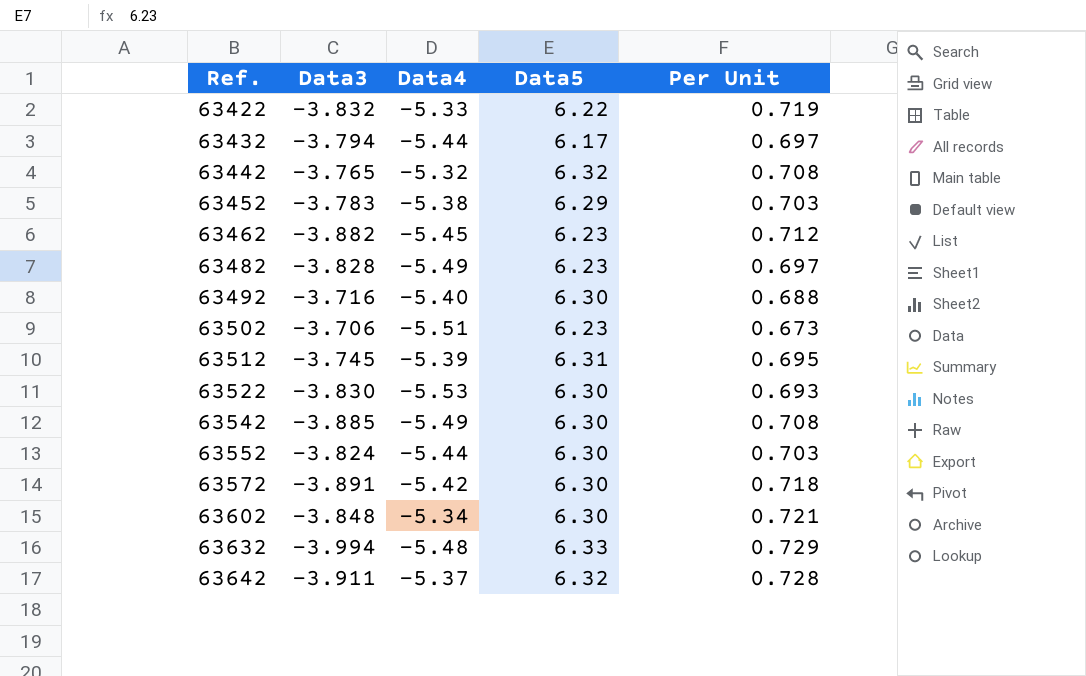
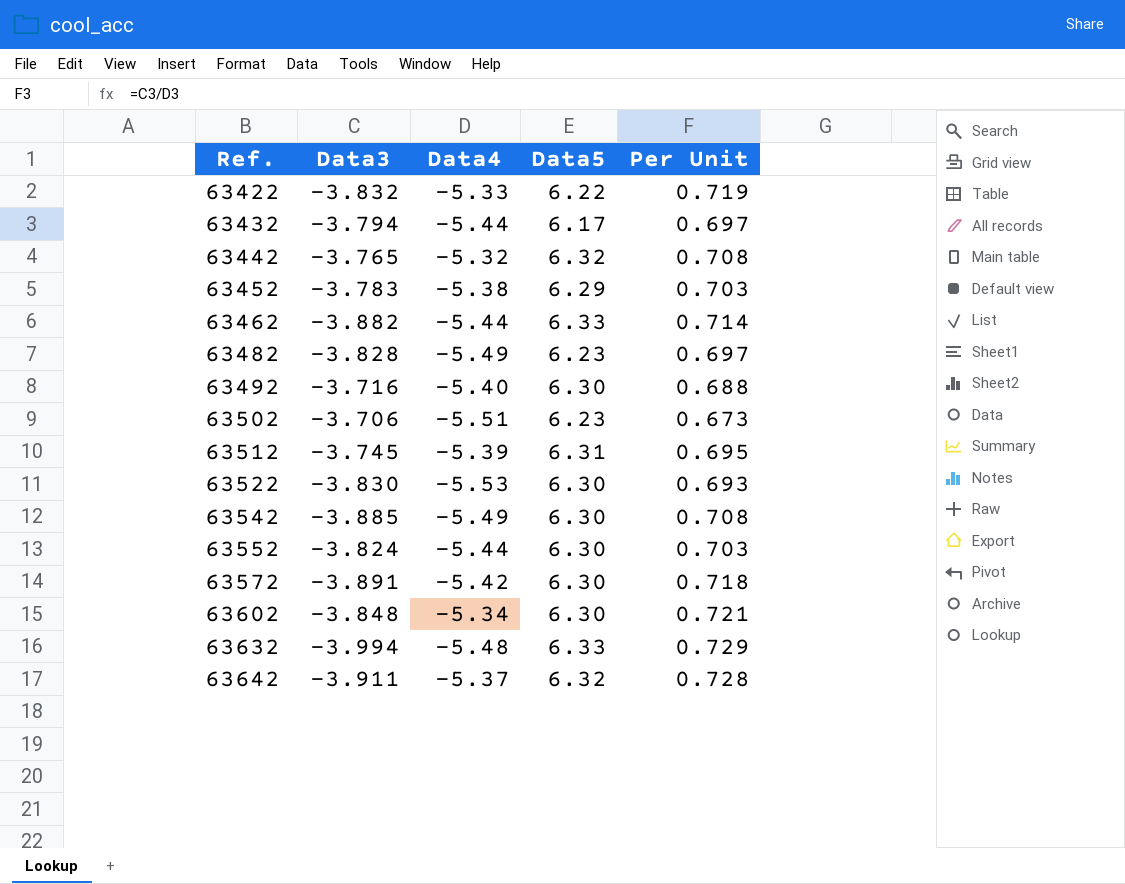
63462 | Data4: -5.45 -> -5.44
63462 | Data5: 6.23 -> 6.33
63462 | Per Unit: 0.712 -> 0.714

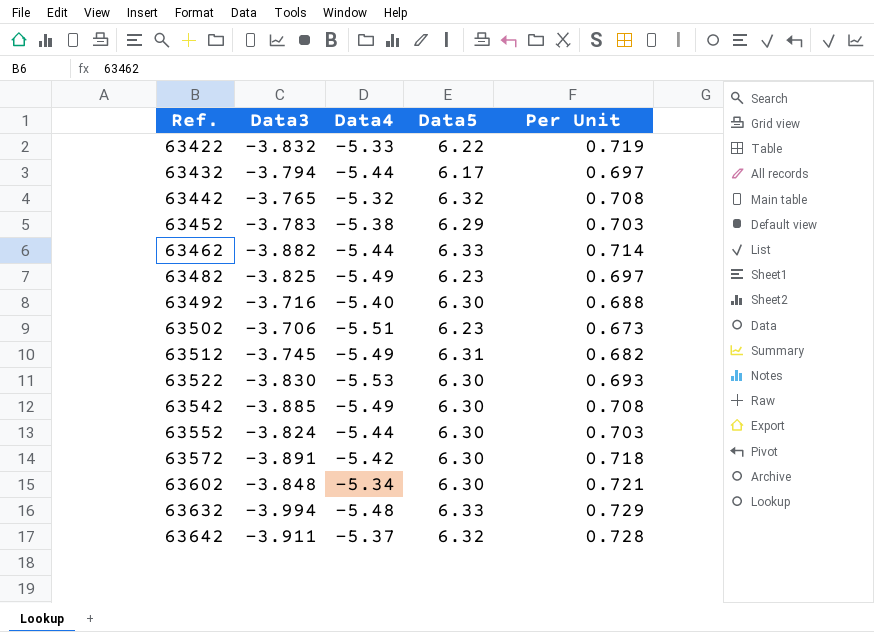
63482 | Data3: -3.828 -> -3.825
63512 | Data4: -5.39 -> -5.49
63512 | Per Unit: 0.695 -> 0.682

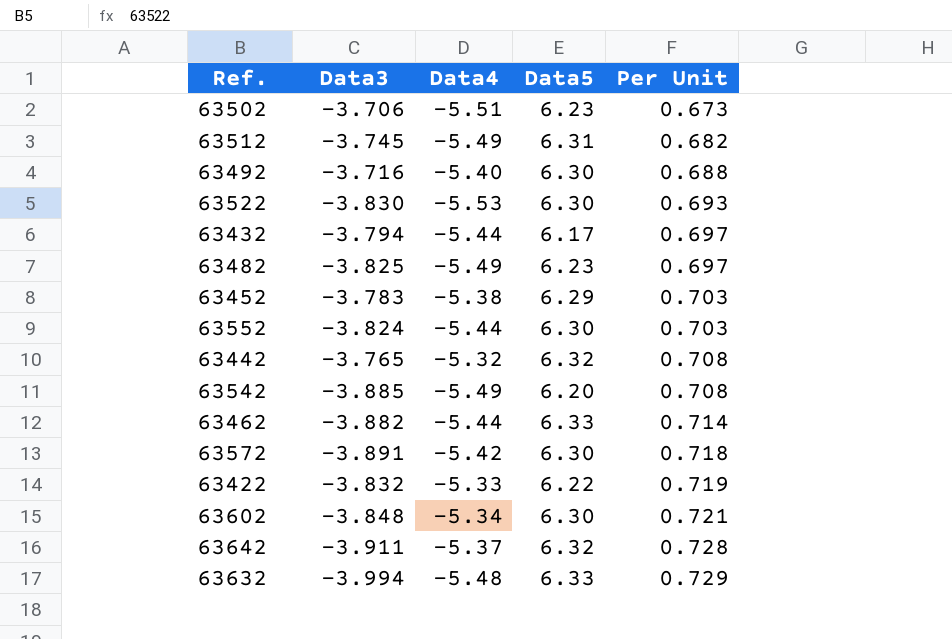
row order: Ref. ascending -> Per Unit ascending
63542 | Data5: 6.30 -> 6.20

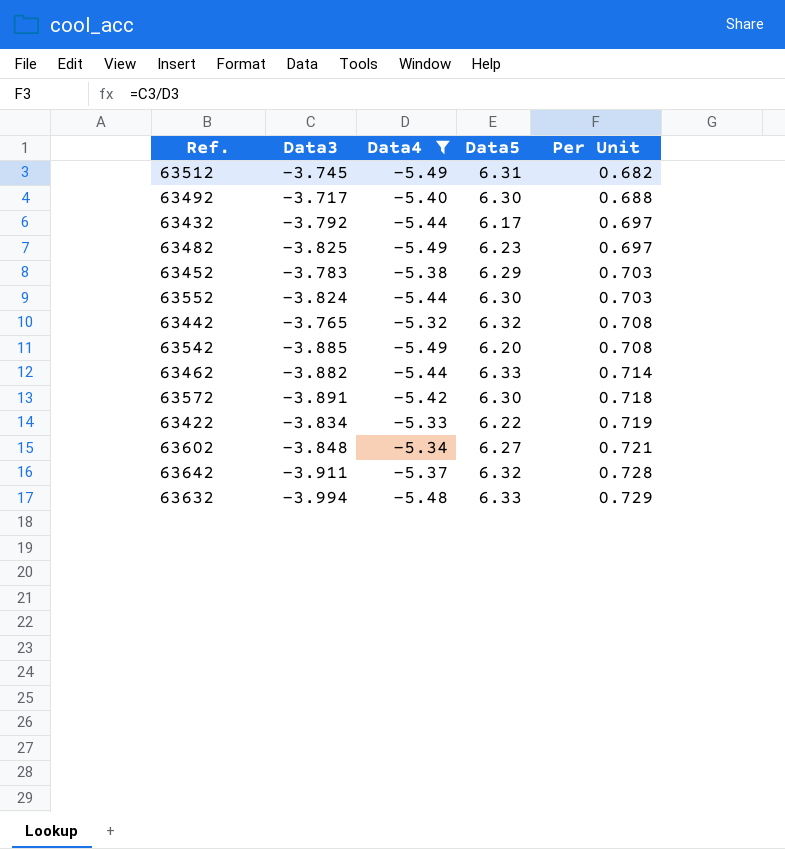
filter: none -> Data4 >= -5.49
63492 | Data3: -3.716 -> -3.717
63432 | Data3: -3.794 -> -3.792
63422 | Data3: -3.832 -> -3.834
63602 | Data5: 6.30 -> 6.27

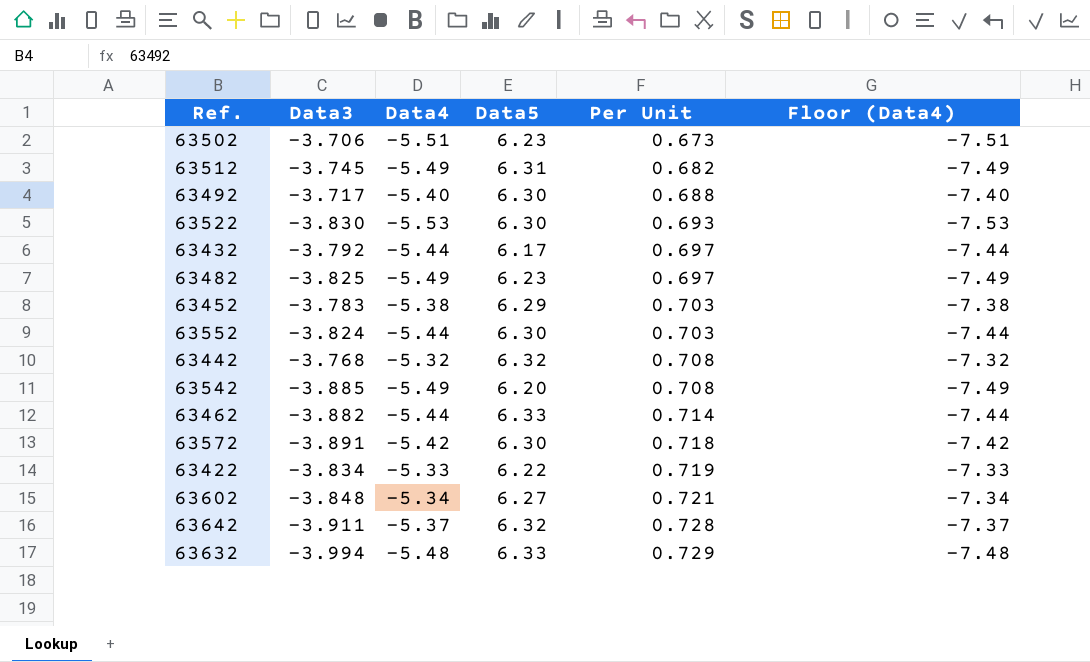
filter: Data4 >= -5.49 -> none
column Floor (Data4) | formula: none -> [Data4] - 2
63442 | Data3: -3.765 -> -3.768

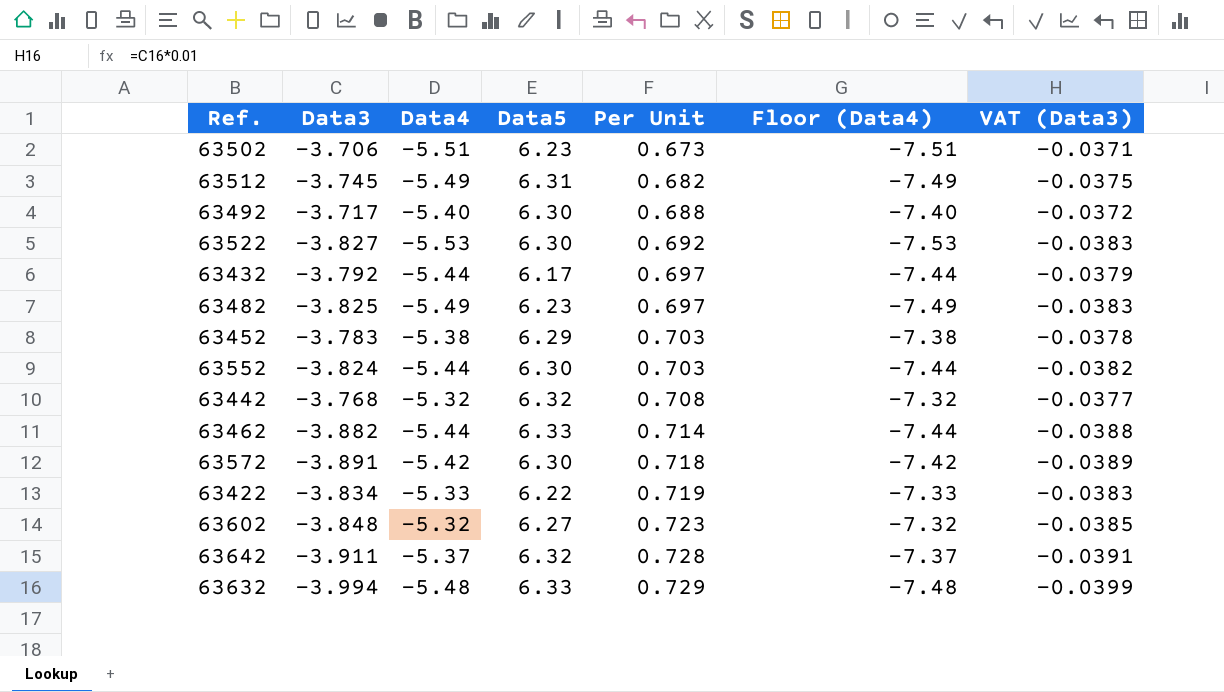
column VAT (Data3) | formula: none -> [Data3] * 0.01
row 63542: -3.885 | -5.49 | 6.20 | 0.708 | -7.49 -> none
63522 | Data3: -3.830 -> -3.827
63522 | Per Unit: 0.693 -> 0.692
63602 | Data4: -5.34 -> -5.32
63602 | Per Unit: 0.721 -> 0.723
63602 | Floor (Data4): -7.34 -> -7.32

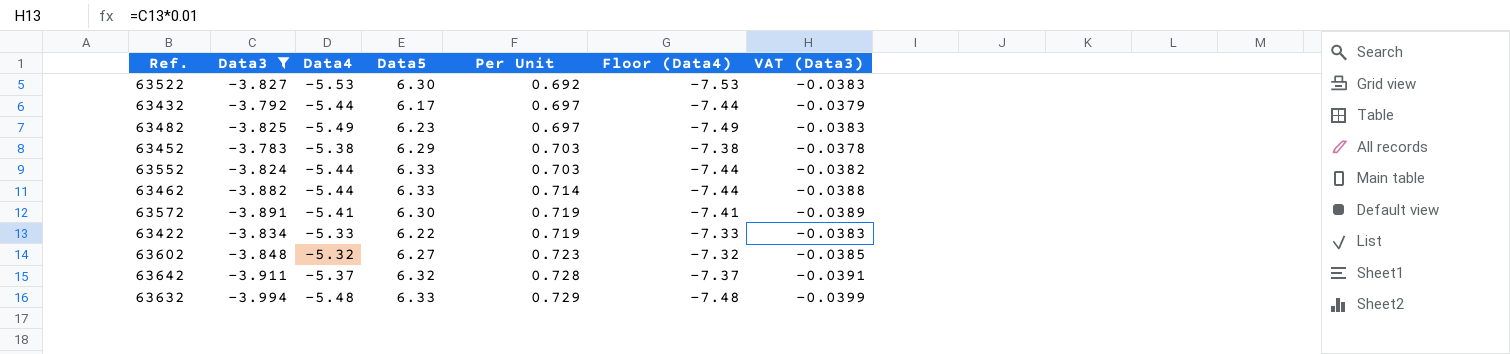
filter: none -> Data3 <= -3.783
63552 | Data5: 6.30 -> 6.33
63572 | Data4: -5.42 -> -5.41
63572 | Per Unit: 0.718 -> 0.719
63572 | Floor (Data4): -7.42 -> -7.41

